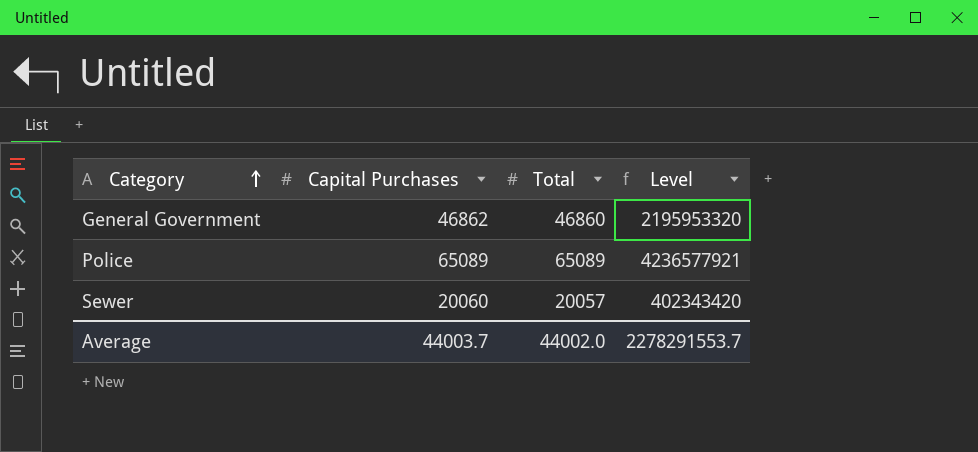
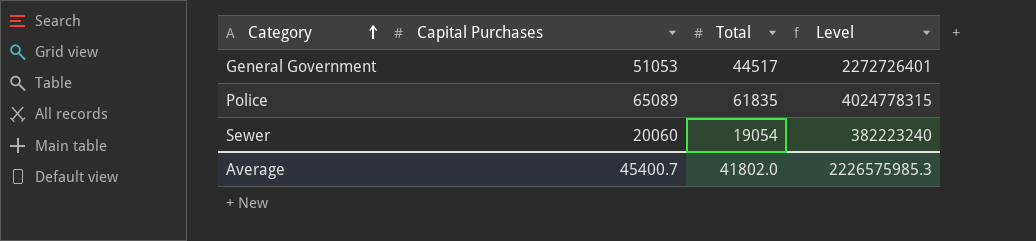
General Government | Capital Purchases: 46862 -> 51053
General Government | Total: 46860 -> 44517
General Government | Level: 2195953320 -> 2272726401
Police | Total: 65089 -> 61835
Police | Level: 4236577921 -> 4024778315
Sewer | Total: 20057 -> 19054
Sewer | Level: 402343420 -> 382223240
Average | Capital Purchases: 44003.7 -> 45400.7
Average | Total: 44002.0 -> 41802.0
Average | Level: 2278291553.7 -> 2226575985.3

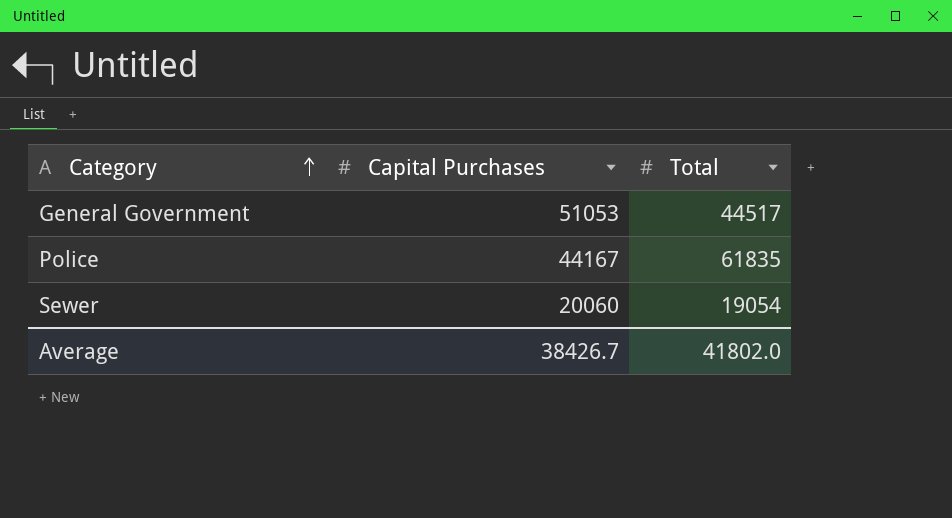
column Level | formula: [Capital Purchases] * [Total] -> none
Police | Capital Purchases: 65089 -> 44167
Average | Capital Purchases: 45400.7 -> 38426.7

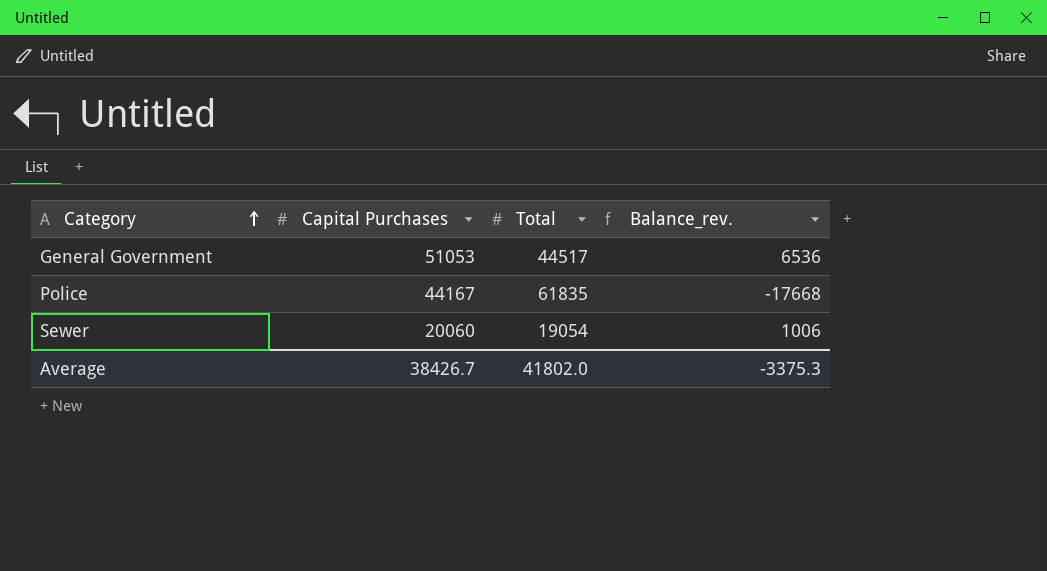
column Balance_rev. | formula: none -> [Capital Purchases] - [Total]

